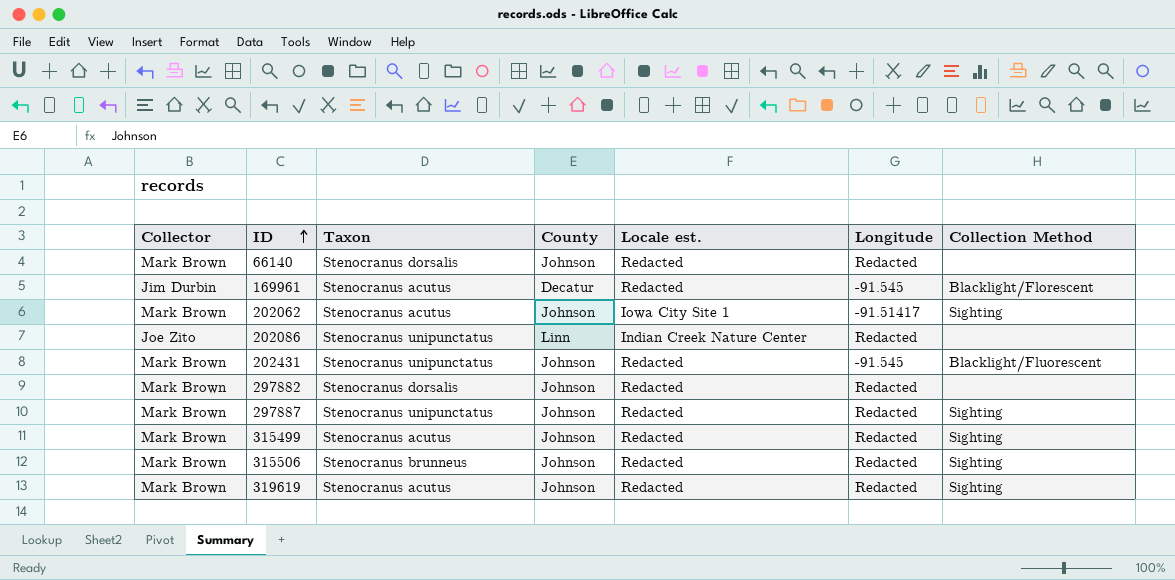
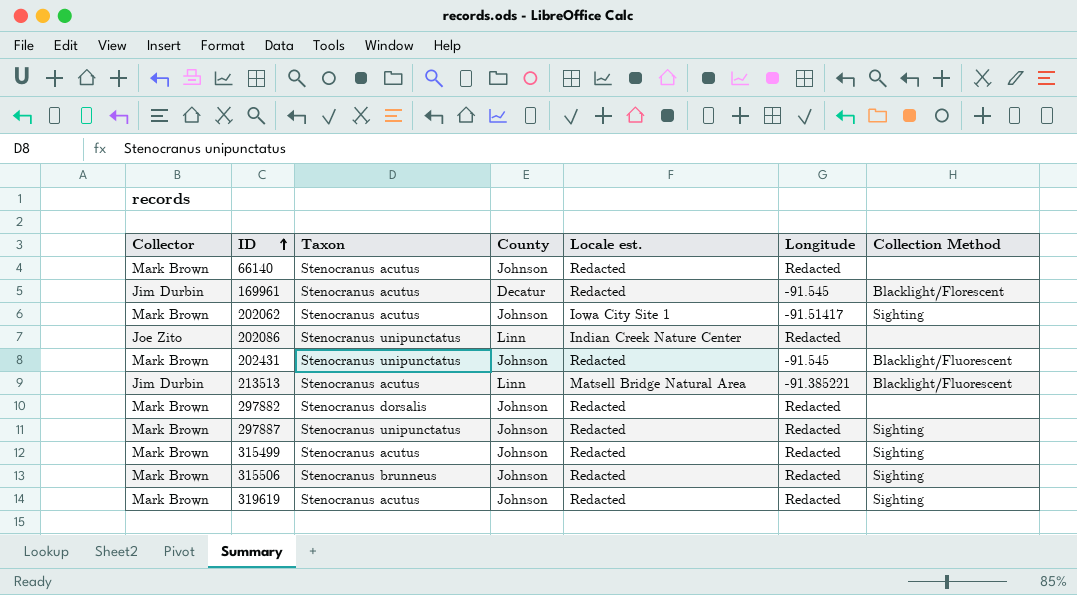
66140 | Taxon: Stenocranus dorsalis -> Stenocranus acutus
row 213513: none -> Jim Durbin | Stenocranus acutus | Linn | Matsell Bridge Natural Area | -91.385221 | Blacklight/Fluorescent

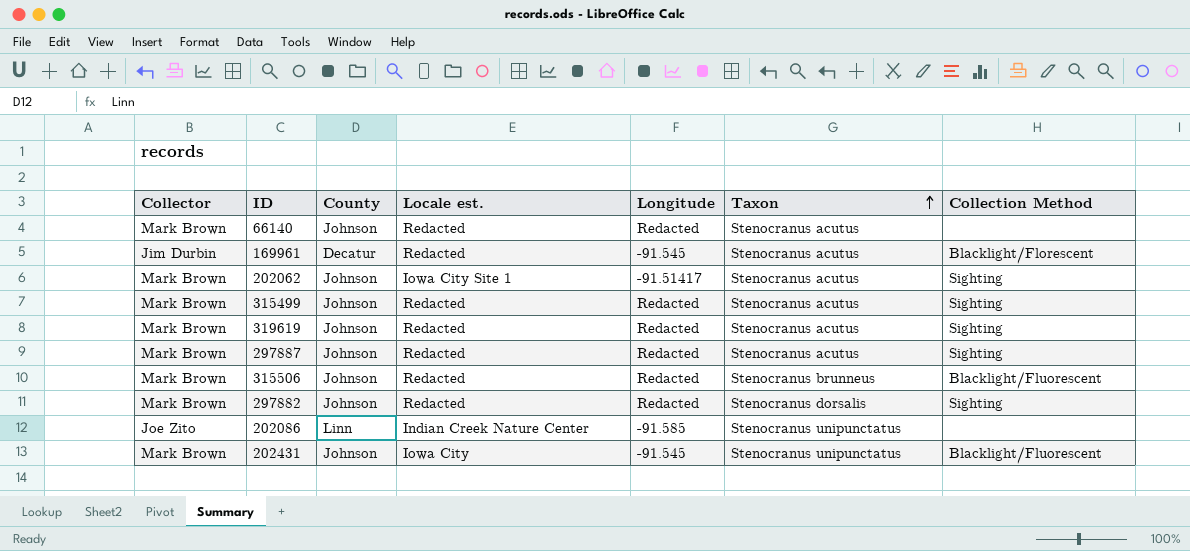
row order: ID ascending -> Taxon ascending
column Taxon | position: 3 -> 6
row 213513: Jim Durbin | Stenocranus acutus | Linn | Matsell Bridge Natural Area | -91.385221 | Blacklight/Fluorescent -> none
297887 | Taxon: Stenocranus unipunctatus -> Stenocranus acutus
315506 | Collection Method: Sighting -> Blacklight/Fluorescent
297882 | Collection Method: none -> Sighting
202086 | Longitude: Redacted -> -91.585
202431 | Locale est.: Redacted -> Iowa City

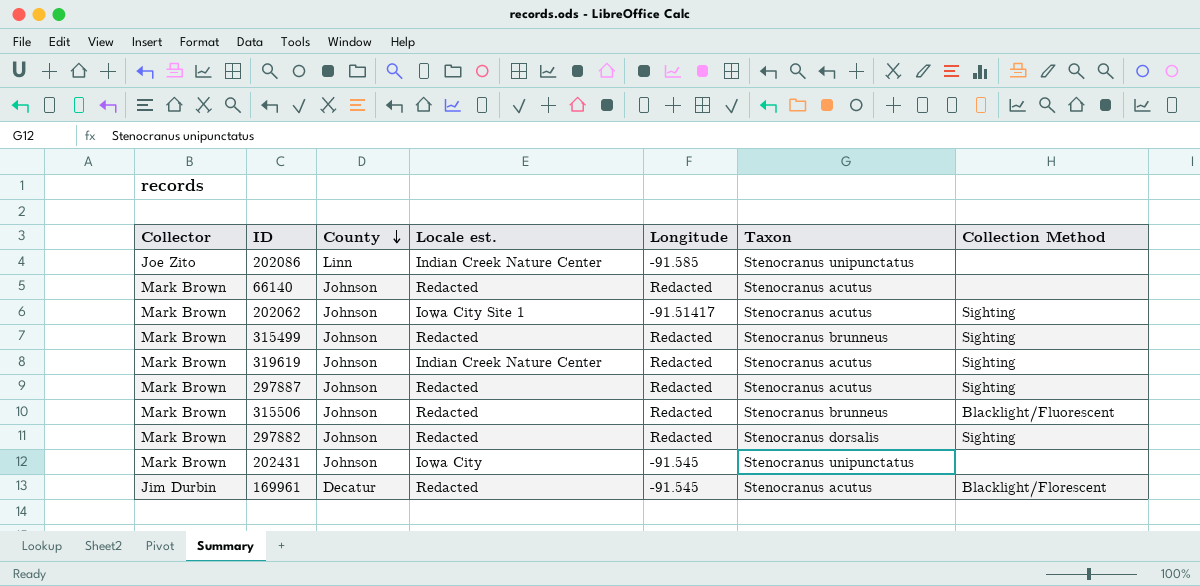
row order: Taxon ascending -> County descending
315499 | Taxon: Stenocranus acutus -> Stenocranus brunneus
319619 | Locale est.: Redacted -> Indian Creek Nature Center
202431 | Collection Method: Blacklight/Fluorescent -> none

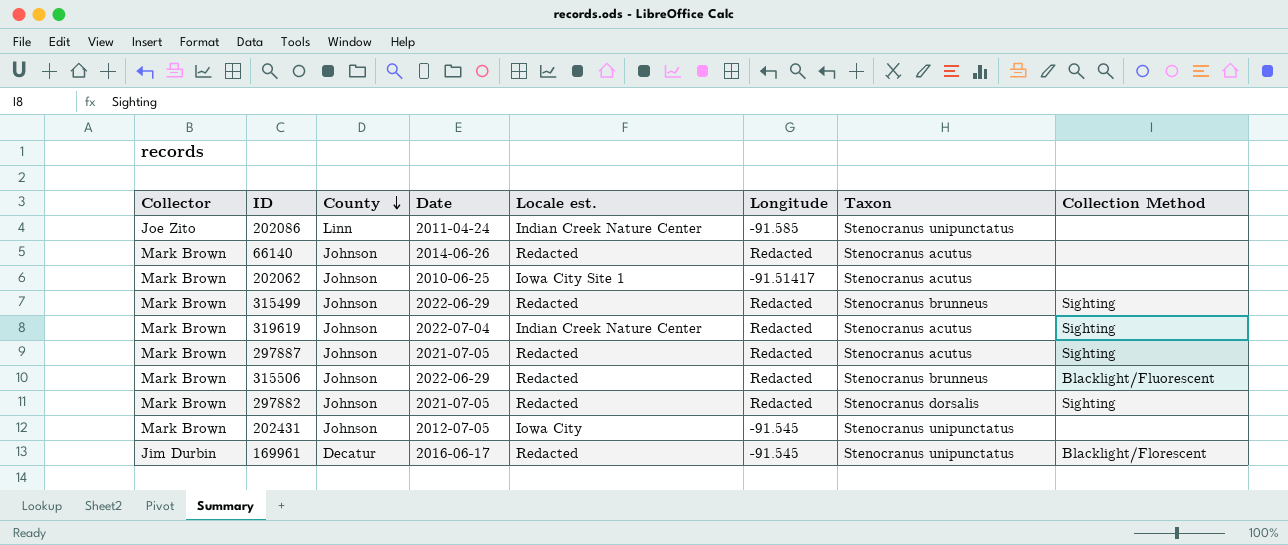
column Date | position: none -> 4
202062 | Collection Method: Sighting -> none
169961 | Taxon: Stenocranus acutus -> Stenocranus unipunctatus

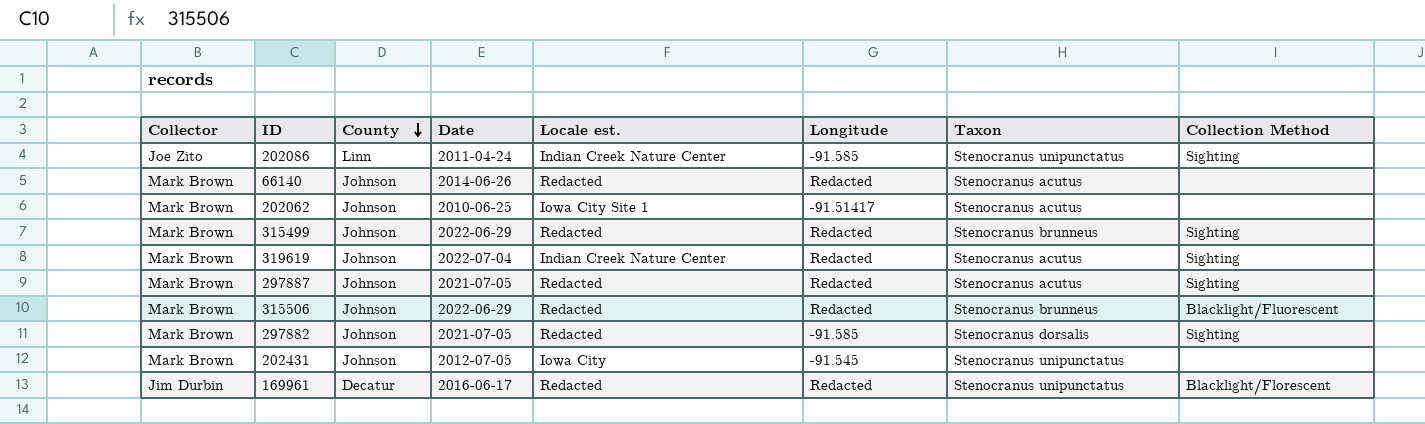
202086 | Collection Method: none -> Sighting
297882 | Longitude: Redacted -> -91.585
169961 | Longitude: -91.545 -> Redacted

